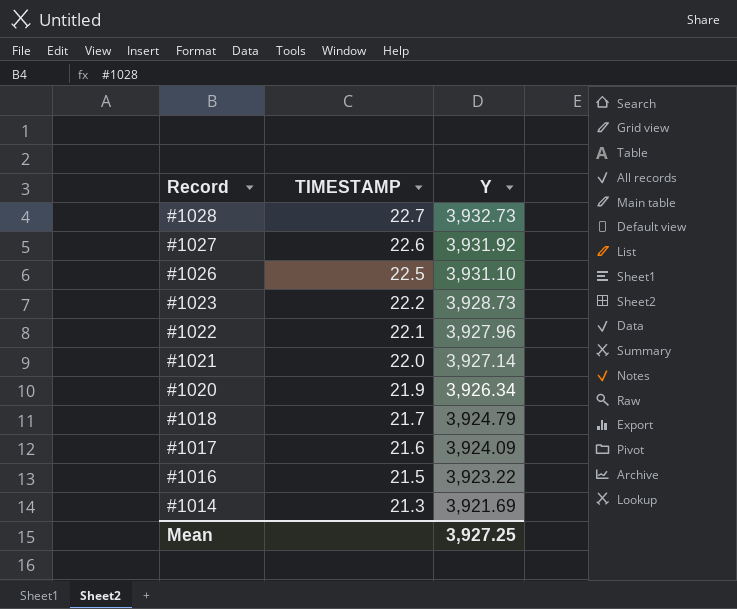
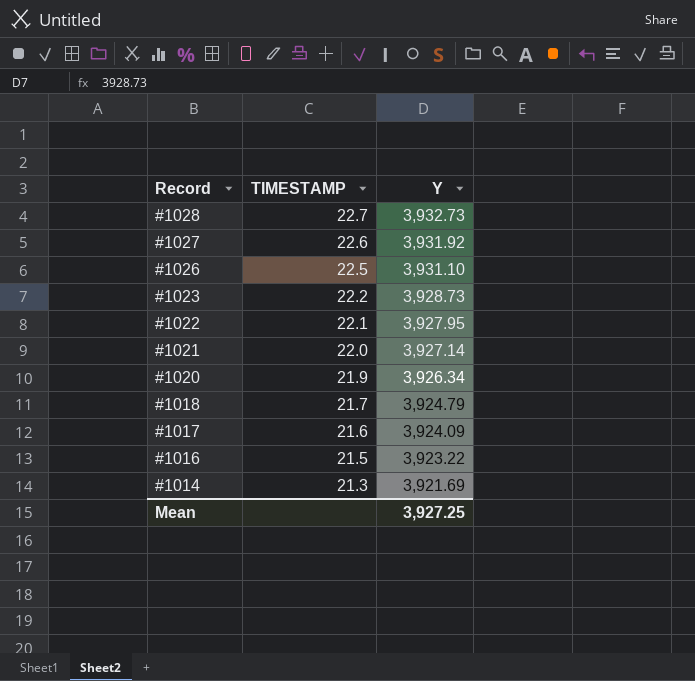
#1022 | Y: 3,927.96 -> 3,927.95

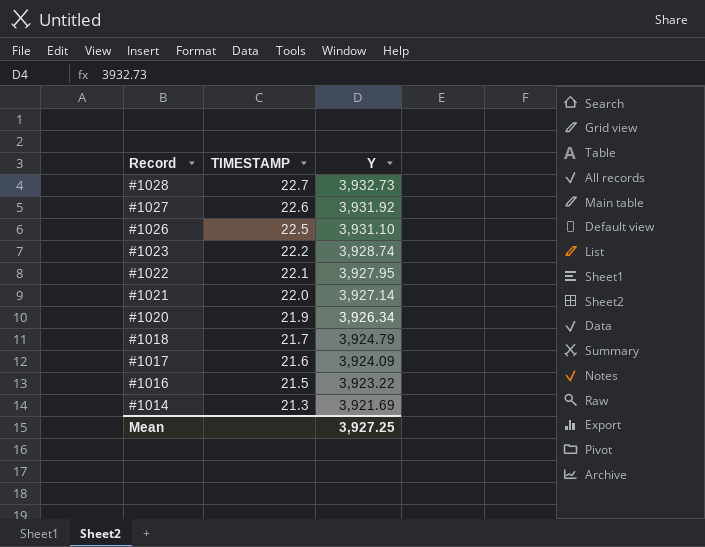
#1023 | Y: 3,928.73 -> 3,928.74

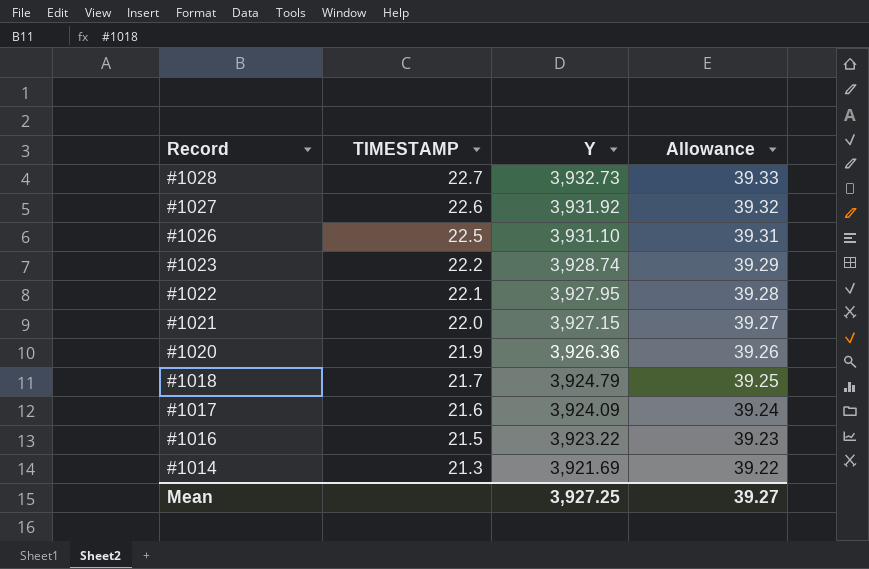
column Allowance | formula: none -> [Y] * 0.01
#1021 | Y: 3,927.14 -> 3,927.15
#1020 | Y: 3,926.34 -> 3,926.36

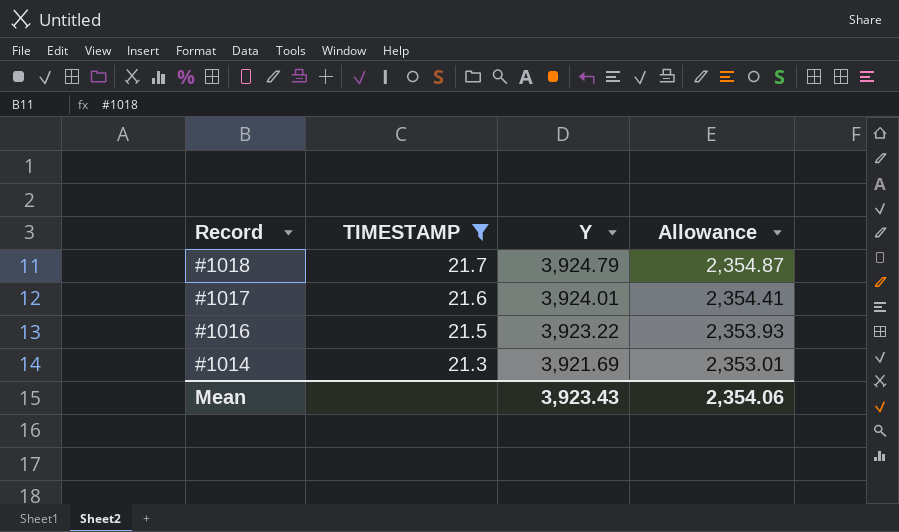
filter: none -> TIMESTAMP <= 21.7
column Allowance | formula: [Y] * 0.01 -> [Y] * 0.6
#1017 | Y: 3,924.09 -> 3,924.01
Mean | Y: 3,927.25 -> 3,923.43
Mean | Allowance: 39.27 -> 2,354.06

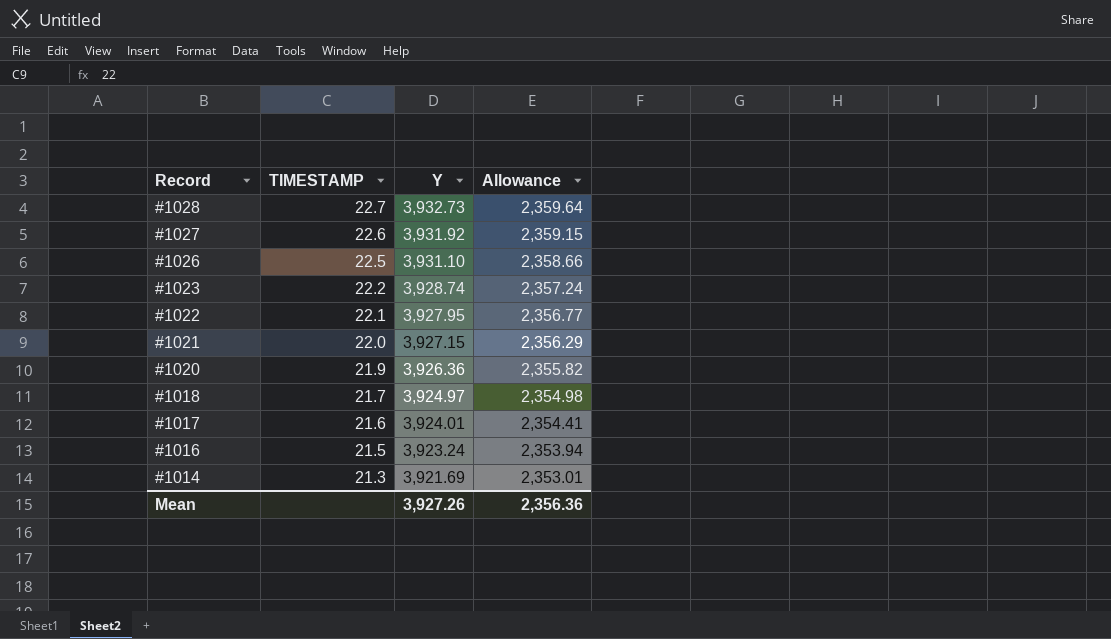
filter: TIMESTAMP <= 21.7 -> none
#1018 | Y: 3,924.79 -> 3,924.97
#1018 | Allowance: 2,354.87 -> 2,354.98
#1016 | Y: 3,923.22 -> 3,923.24
#1016 | Allowance: 2,353.93 -> 2,353.94
Mean | Y: 3,923.43 -> 3,927.26
Mean | Allowance: 2,354.06 -> 2,356.36

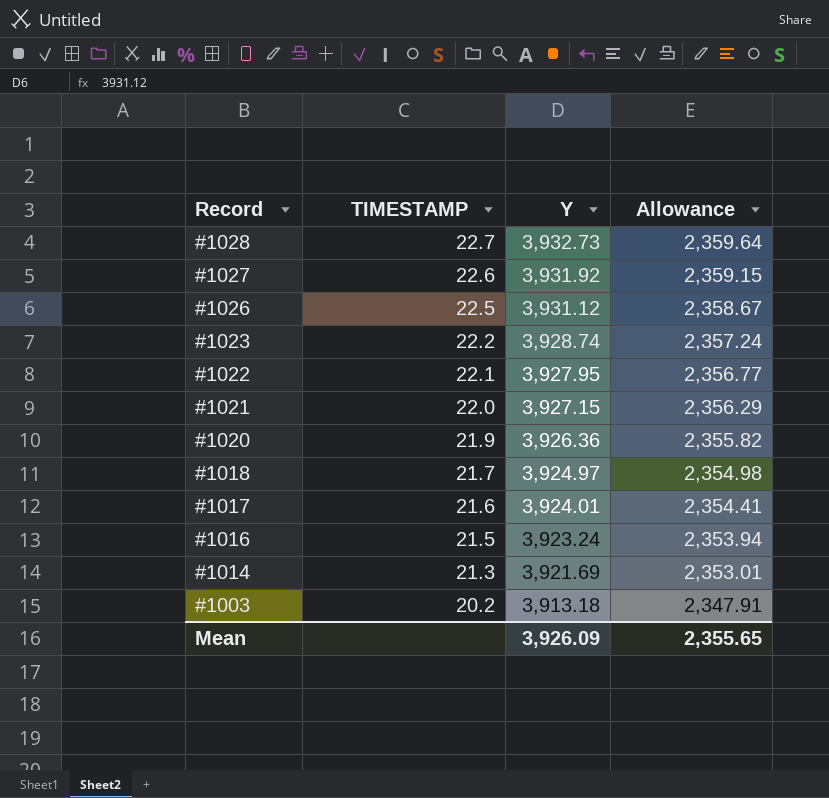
#1026 | Y: 3,931.10 -> 3,931.12
#1026 | Allowance: 2,358.66 -> 2,358.67
row #1003: none -> 20.2 | 3,913.18 | 2,347.91
Mean | Y: 3,927.26 -> 3,926.09
Mean | Allowance: 2,356.36 -> 2,355.65

